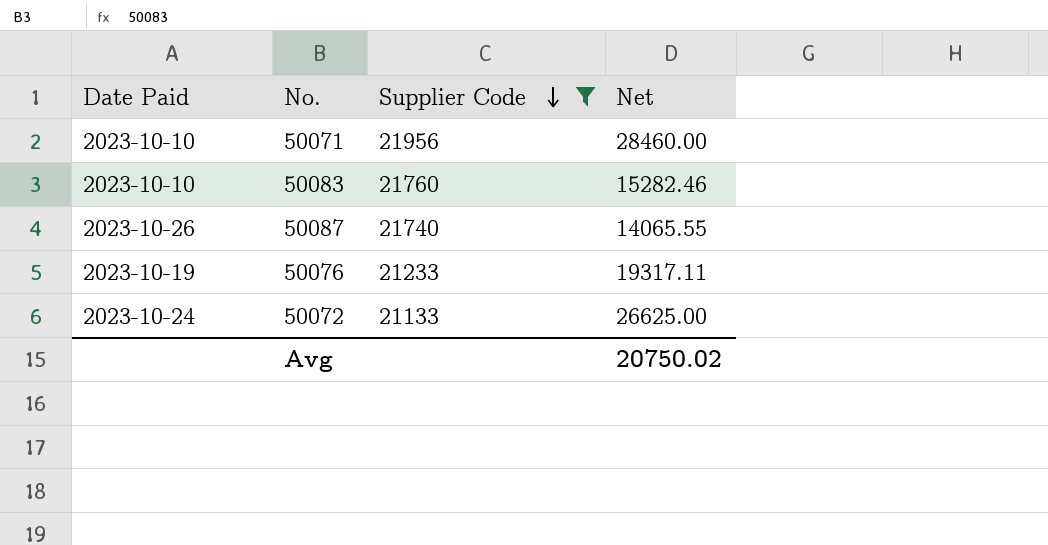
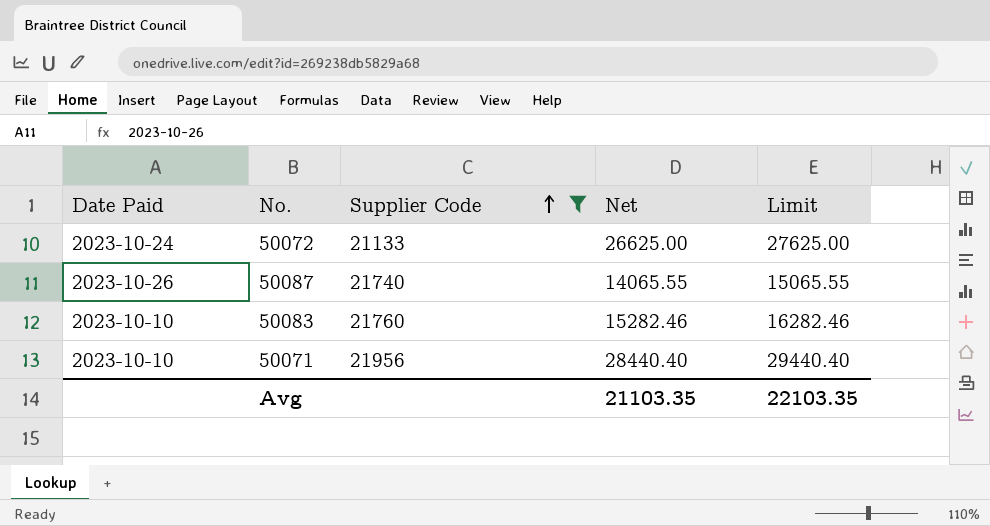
row order: Supplier Code descending -> Supplier Code ascending
column Limit | formula: none -> [Net] + 1000
row 50076: 2023-10-19 | 21233 | 19317.11 -> none
50071 | Net: 28460.00 -> 28440.40
Avg | Net: 20750.02 -> 21103.35

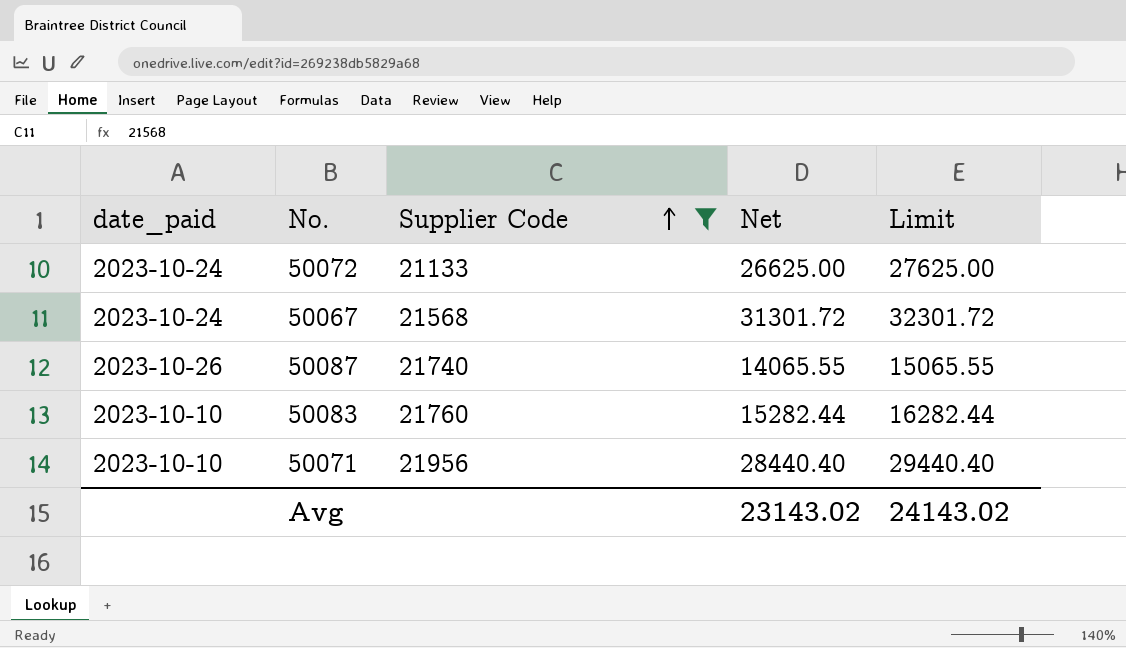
column name: Date Paid -> date_paid
row 50067: none -> 2023-10-24 | 21568 | 31301.72 | 32301.72
50083 | Net: 15282.46 -> 15282.44
50083 | Limit: 16282.46 -> 16282.44
Avg | Net: 21103.35 -> 23143.02
Avg | Limit: 22103.35 -> 24143.02

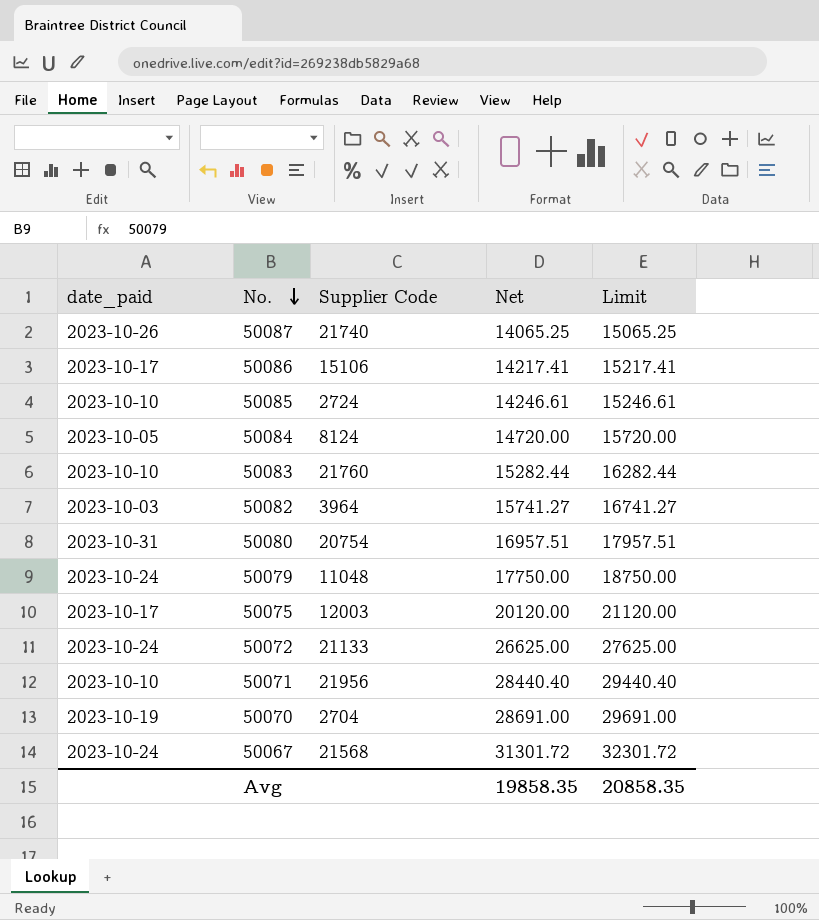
filter: Supplier Code >= 21133 -> none
row order: Supplier Code ascending -> No. descending
50087 | Net: 14065.55 -> 14065.25
50087 | Limit: 15065.55 -> 15065.25
Avg | Net: 23143.02 -> 19858.35
Avg | Limit: 24143.02 -> 20858.35

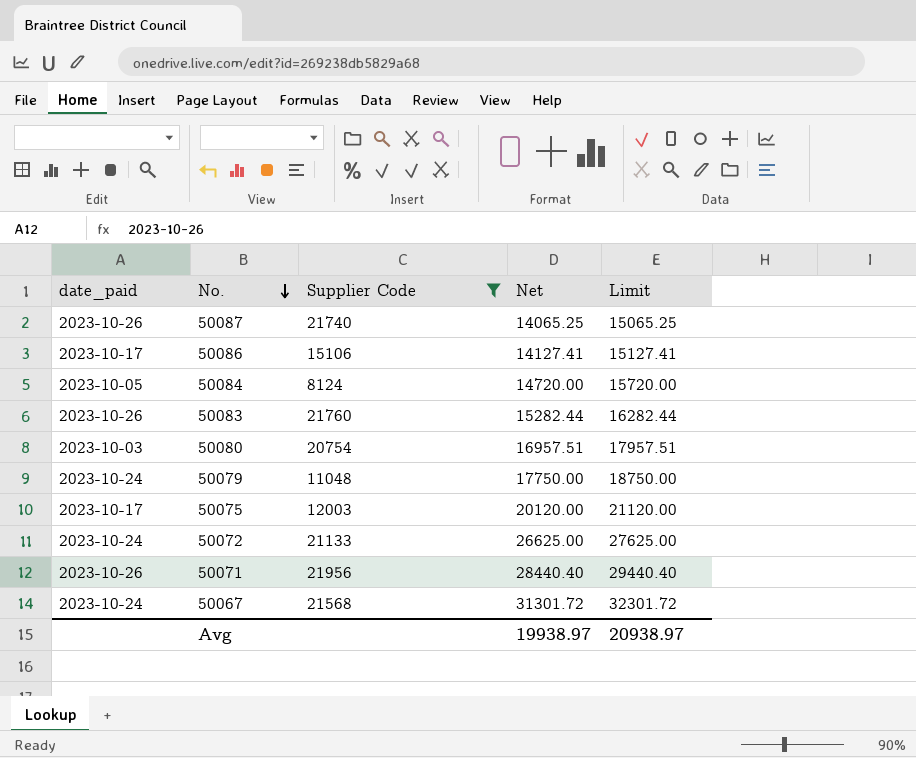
filter: none -> Supplier Code >= 8124
50086 | Net: 14217.41 -> 14127.41
50086 | Limit: 15217.41 -> 15127.41
50083 | date_paid: 2023-10-10 -> 2023-10-26
50080 | date_paid: 2023-10-31 -> 2023-10-03
50071 | date_paid: 2023-10-10 -> 2023-10-26
Avg | Net: 19858.35 -> 19938.97
Avg | Limit: 20858.35 -> 20938.97

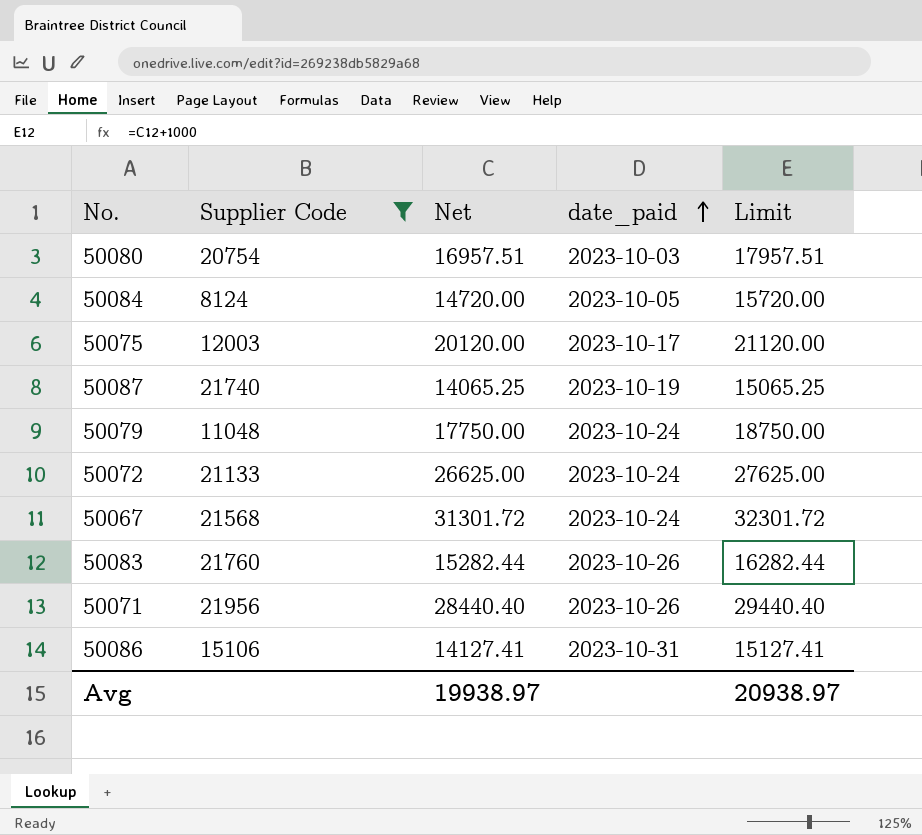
row order: No. descending -> date_paid ascending
column date_paid | position: 1 -> 4
50087 | date_paid: 2023-10-26 -> 2023-10-19
50086 | date_paid: 2023-10-17 -> 2023-10-31

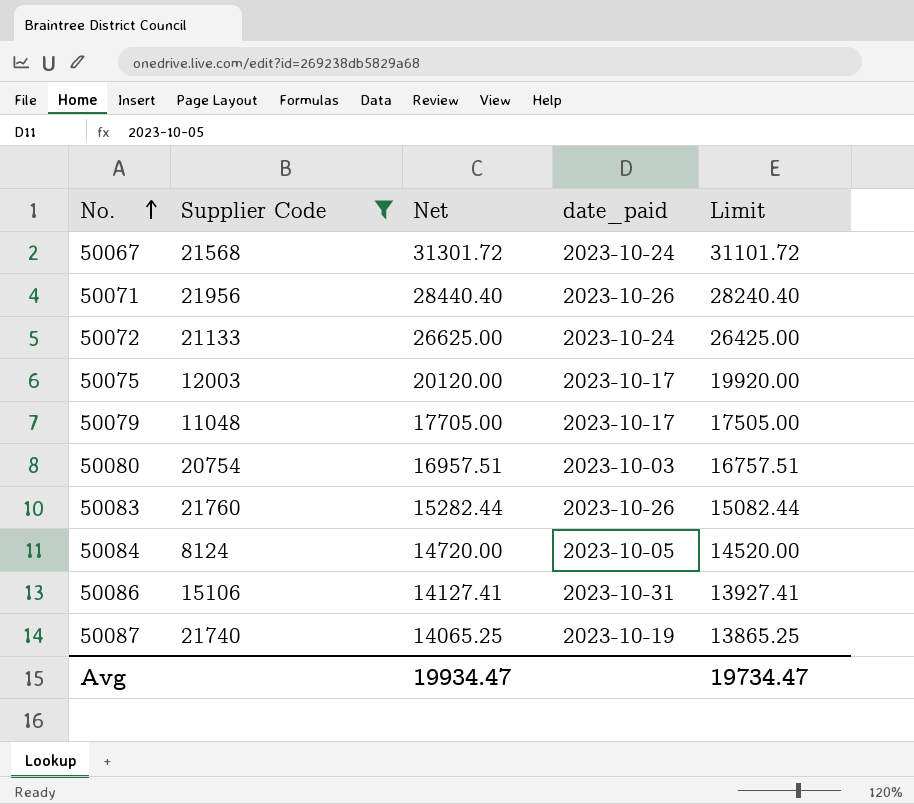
row order: date_paid ascending -> No. ascending
column Limit | formula: [Net] + 1000 -> [Net] - 200
50079 | Net: 17750.00 -> 17705.00
50079 | date_paid: 2023-10-24 -> 2023-10-17
Avg | Net: 19938.97 -> 19934.47
Avg | Limit: 20938.97 -> 19734.47

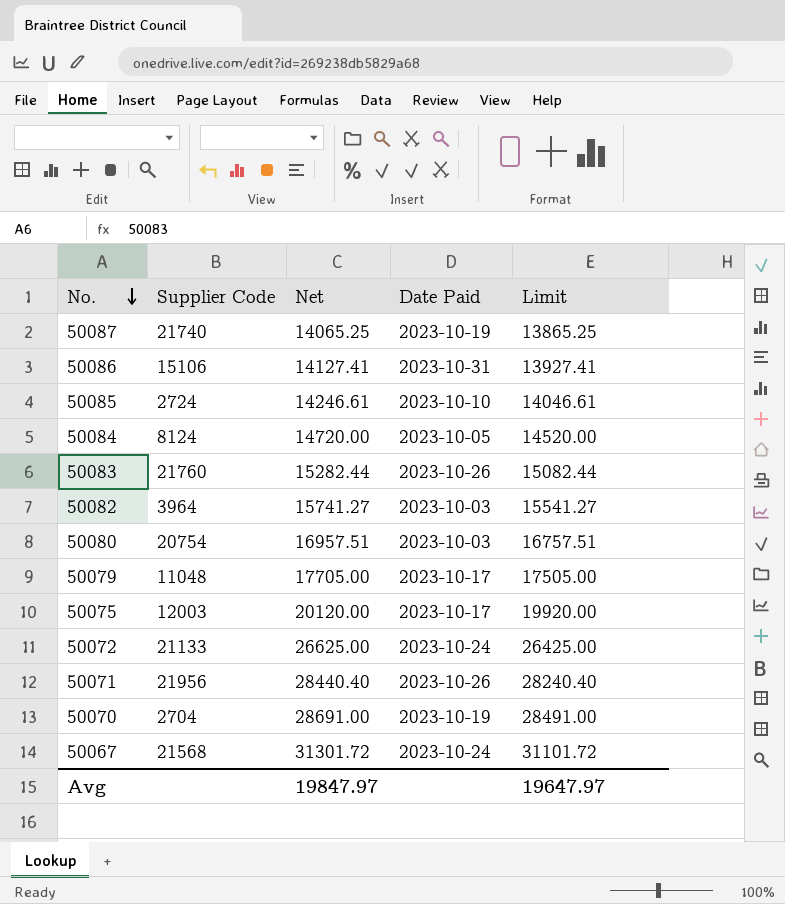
filter: Supplier Code >= 8124 -> none
row order: No. ascending -> No. descending
column name: date_paid -> Date Paid
Avg | Net: 19934.47 -> 19847.97
Avg | Limit: 19734.47 -> 19647.97

